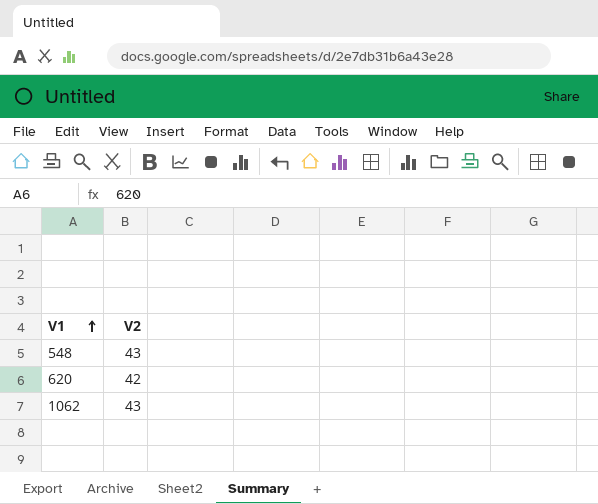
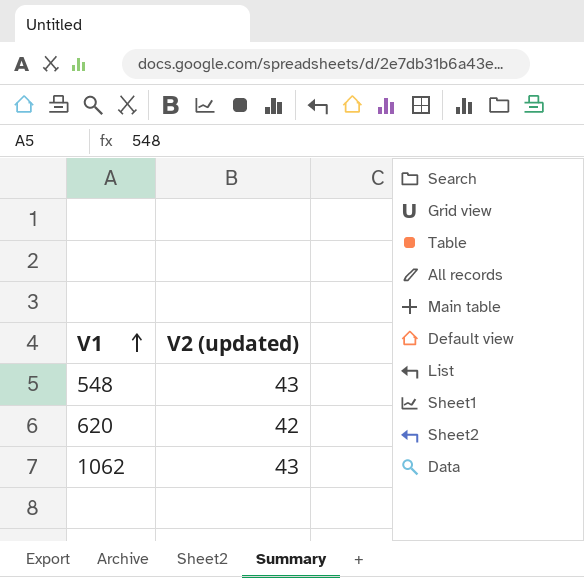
column name: V2 -> V2 (updated)

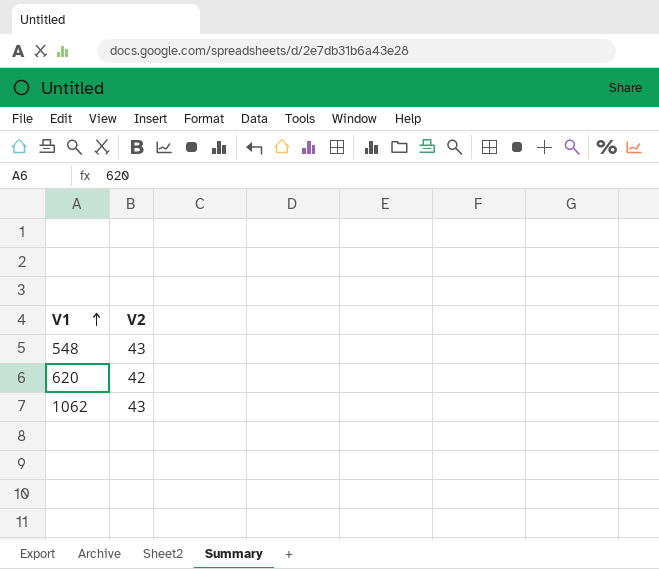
column name: V2 (updated) -> V2

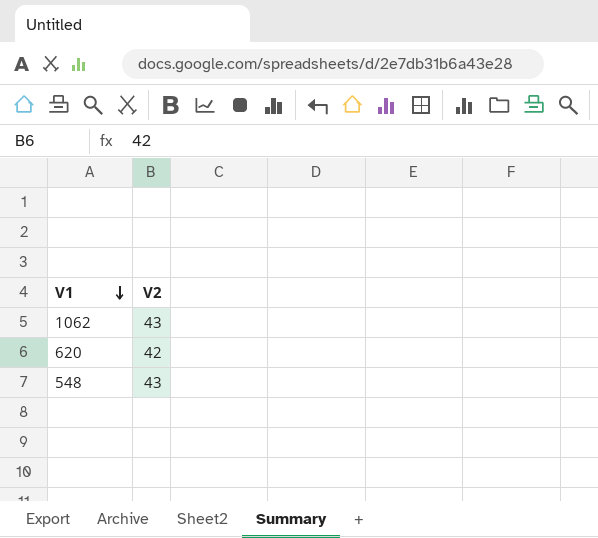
row order: V1 ascending -> V1 descending

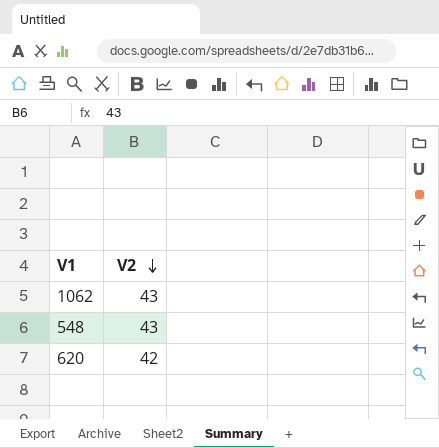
row order: V1 descending -> V2 descending

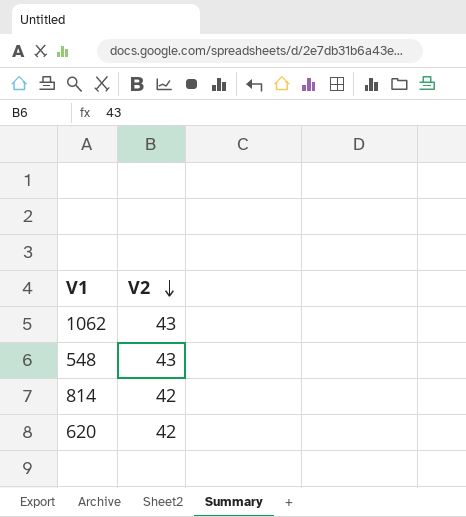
row 814: none -> 42

